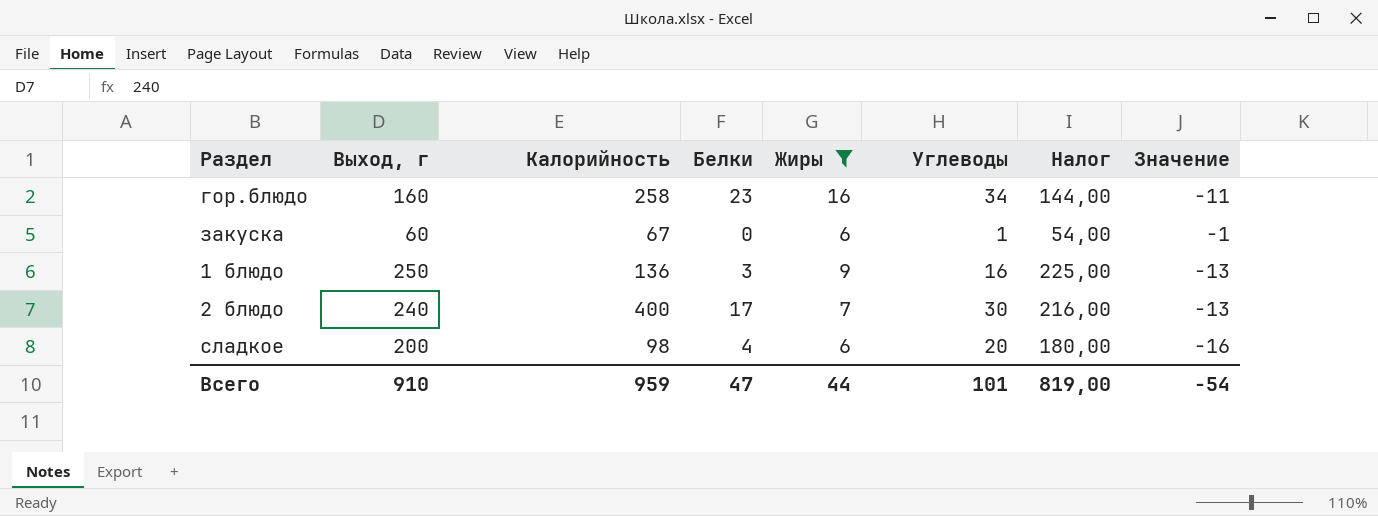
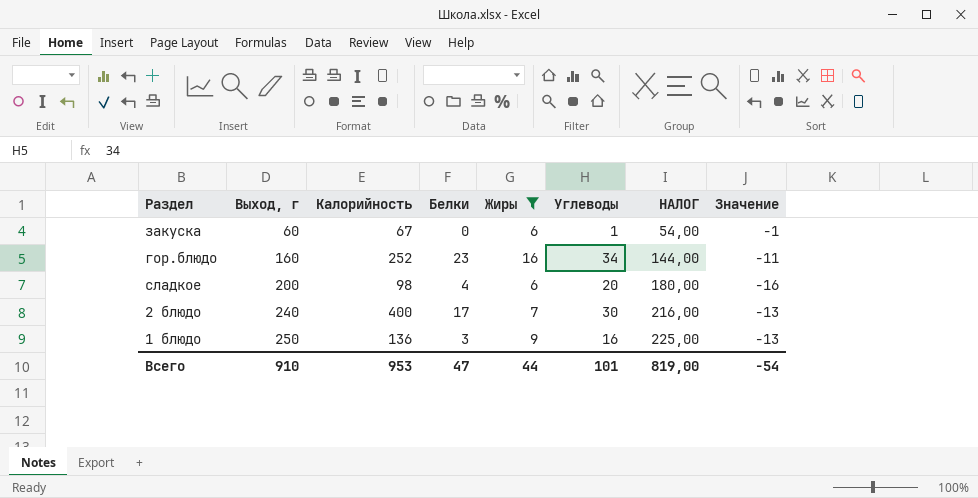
row order: none -> Выход, г ascending
column name: Налог -> НАЛОГ
гор.блюдо | Калорийность: 258 -> 252
Всего | Калорийность: 959 -> 953

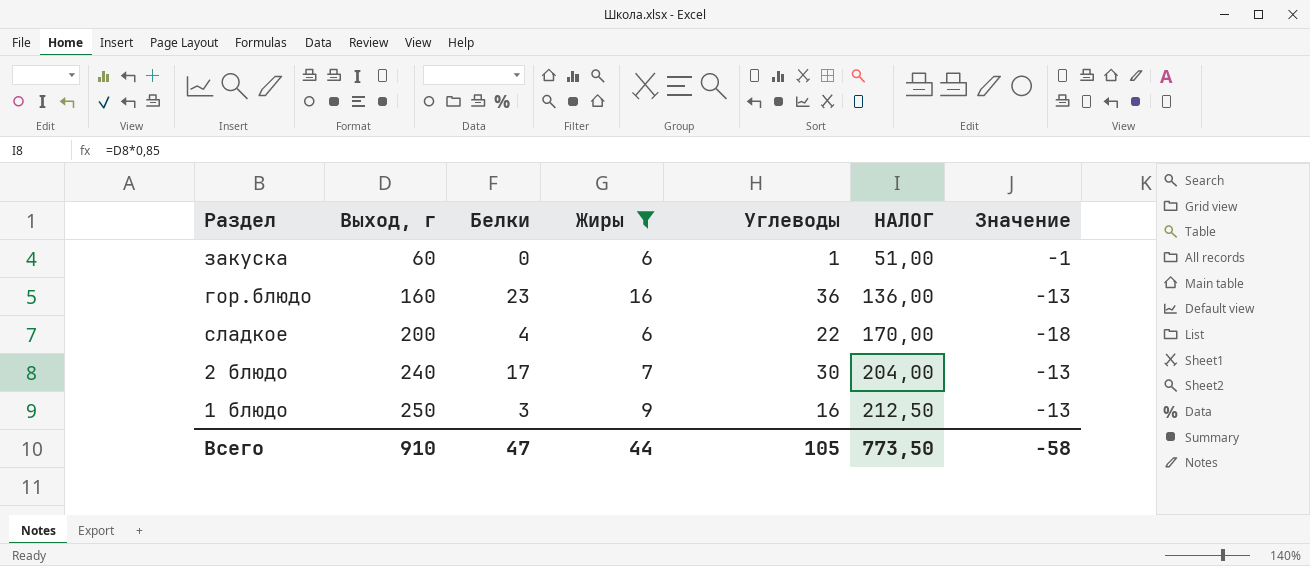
column Калорийность | position: 3 -> none
column НАЛОГ | formula: [Выход, г] * 0,9 -> [Выход, г] * 0,85
гор.блюдо | Углеводы: 34 -> 36
гор.блюдо | Значение: -11 -> -13
сладкое | Углеводы: 20 -> 22
сладкое | Значение: -16 -> -18
Всего | Углеводы: 101 -> 105
Всего | НАЛОГ: 819,00 -> 773,50
Всего | Значение: -54 -> -58

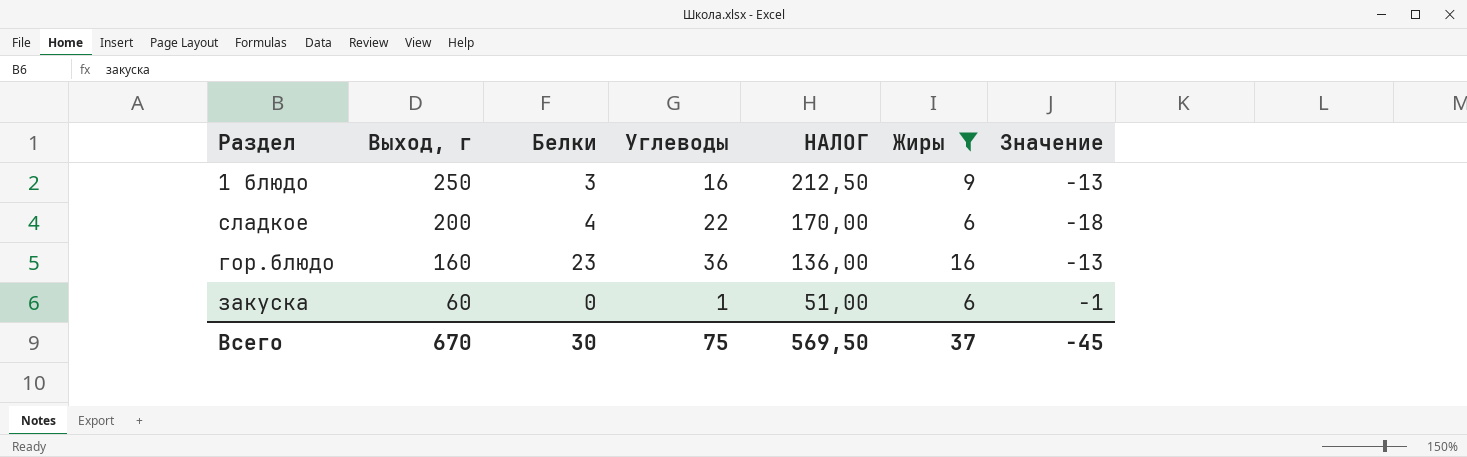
row order: Выход, г ascending -> Выход, г descending
column Жиры | position: 4 -> 6
row 2 блюдо: 240 | 17 | 7 | 30 | 204,00 | -13 -> none
Всего | Выход, г: 910 -> 670
Всего | Белки: 47 -> 30
Всего | Углеводы: 105 -> 75
Всего | НАЛОГ: 773,50 -> 569,50
Всего | Жиры: 44 -> 37
Всего | Значение: -58 -> -45

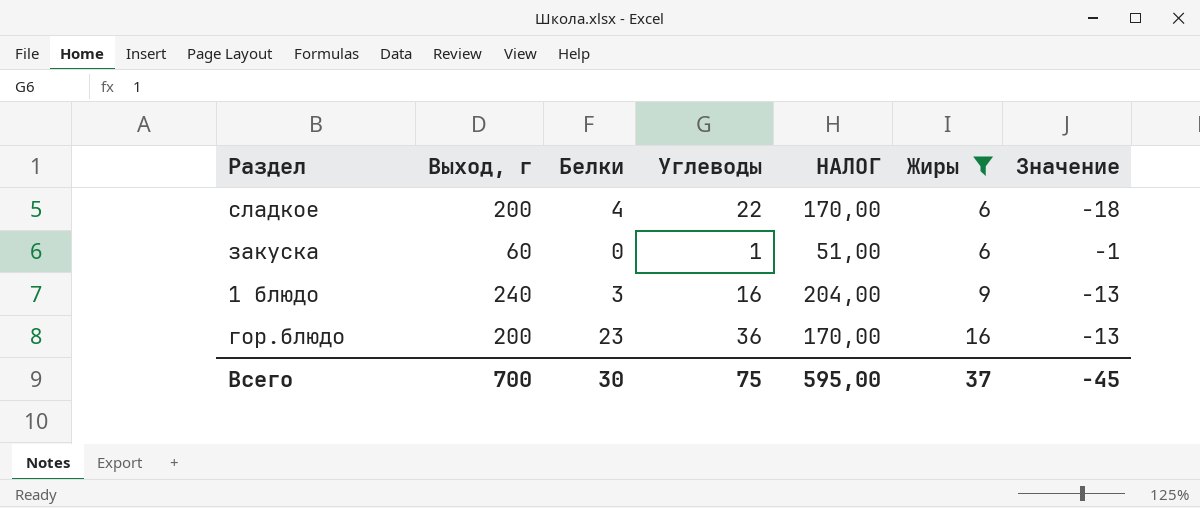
row order: Выход, г descending -> Жиры ascending
1 блюдо | Выход, г: 250 -> 240
1 блюдо | НАЛОГ: 212,50 -> 204,00
гор.блюдо | Выход, г: 160 -> 200
гор.блюдо | НАЛОГ: 136,00 -> 170,00
Всего | Выход, г: 670 -> 700
Всего | НАЛОГ: 569,50 -> 595,00

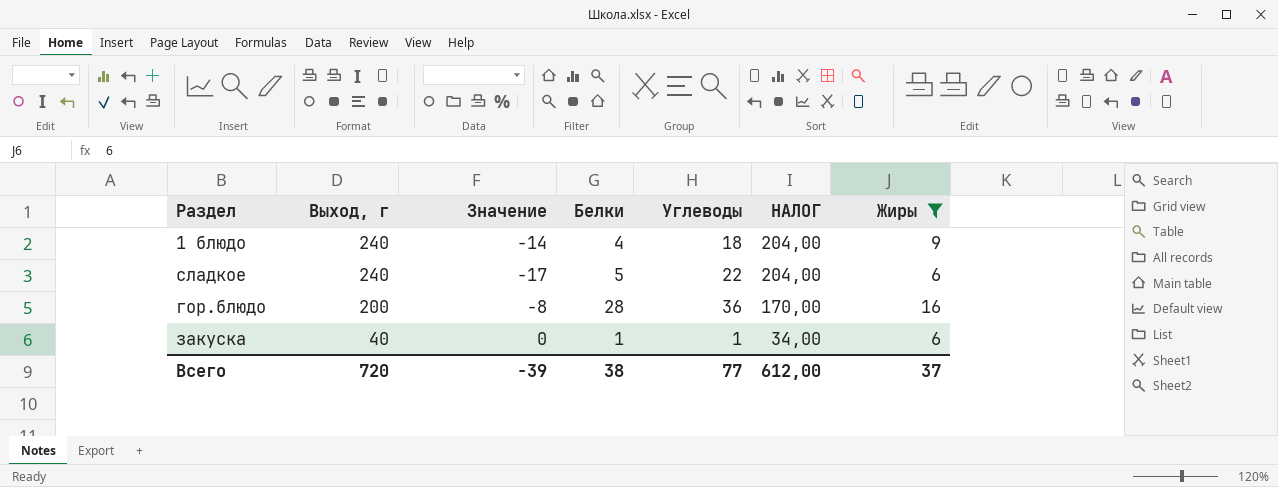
row order: Жиры ascending -> Выход, г descending
column Значение | position: 7 -> 3
1 блюдо | Значение: -13 -> -14
1 блюдо | Белки: 3 -> 4
1 блюдо | Углеводы: 16 -> 18
сладкое | Выход, г: 200 -> 240
сладкое | Значение: -18 -> -17
сладкое | Белки: 4 -> 5
сладкое | НАЛОГ: 170,00 -> 204,00
гор.блюдо | Значение: -13 -> -8
гор.блюдо | Белки: 23 -> 28
закуска | Выход, г: 60 -> 40
закуска | Значение: -1 -> 0
закуска | Белки: 0 -> 1
закуска | НАЛОГ: 51,00 -> 34,00
Всего | Выход, г: 700 -> 720
Всего | Значение: -45 -> -39
Всего | Белки: 30 -> 38
Всего | Углеводы: 75 -> 77
Всего | НАЛОГ: 595,00 -> 612,00

